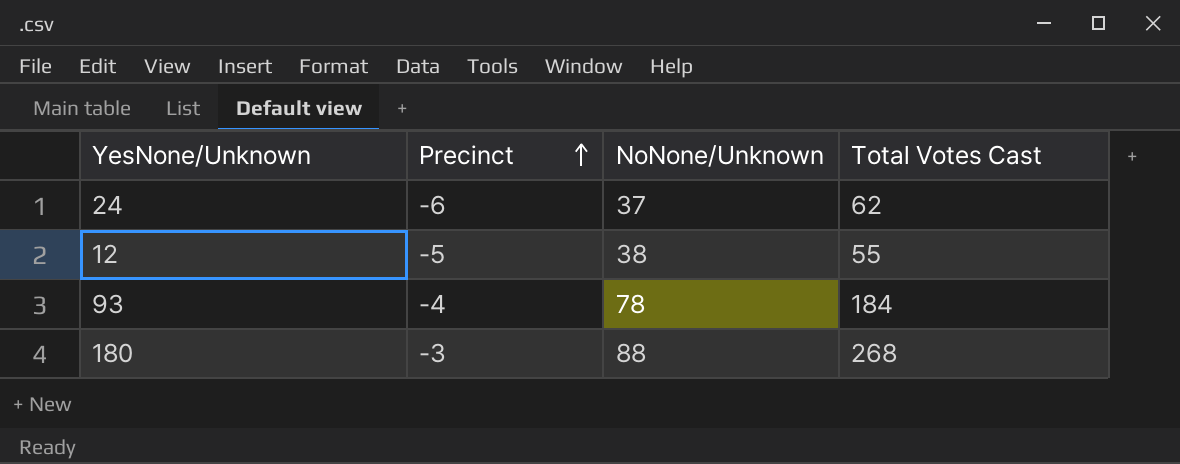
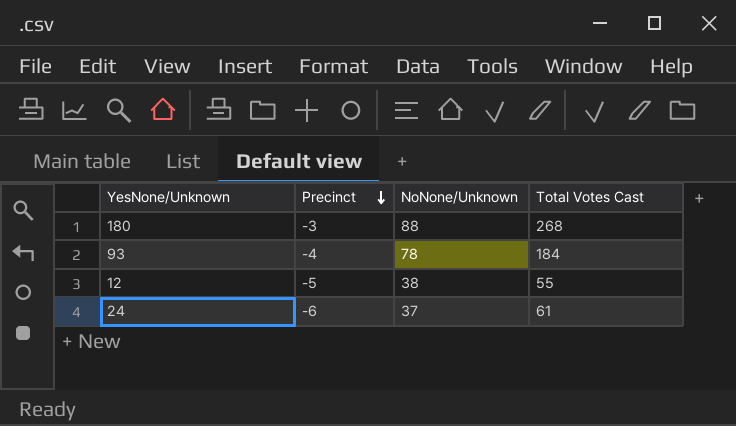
row order: Precinct ascending -> Precinct descending
24 | Total Votes Cast: 62 -> 61

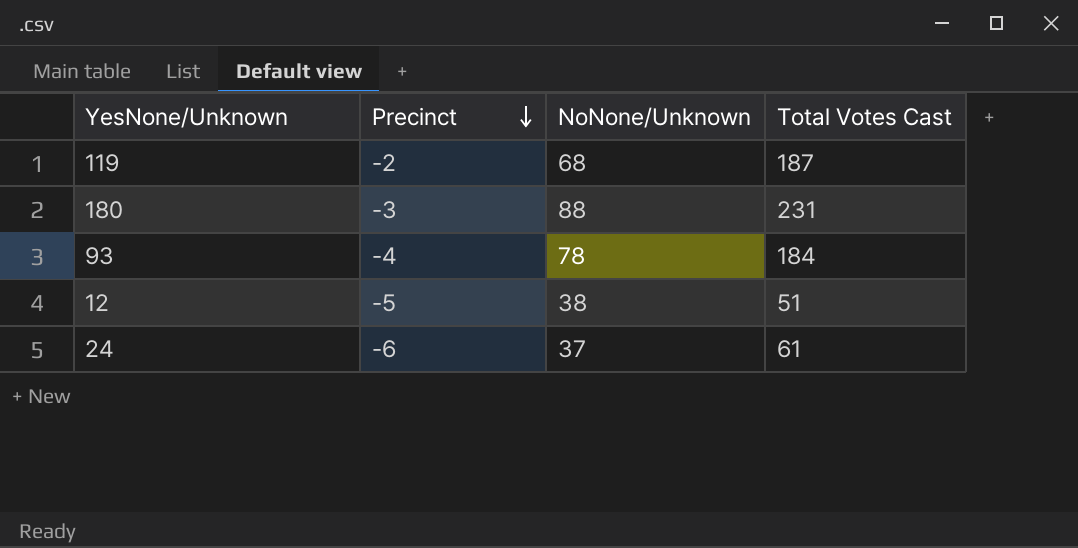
row 119: none -> -2 | 68 | 187
180 | Total Votes Cast: 268 -> 231
12 | Total Votes Cast: 55 -> 51

